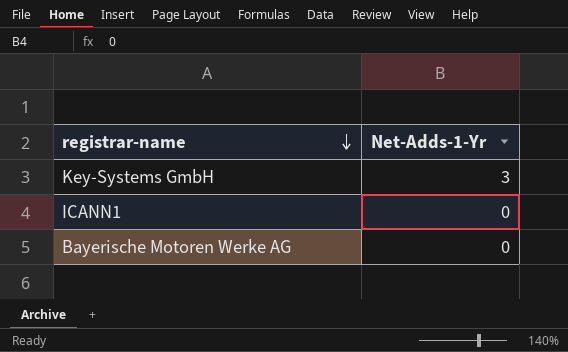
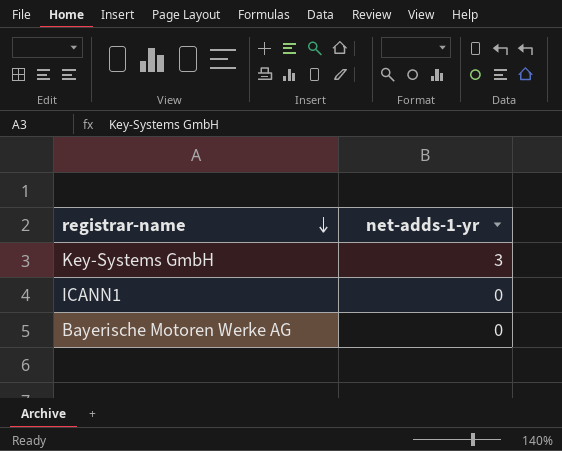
column name: Net-Adds-1-Yr -> net-adds-1-yr

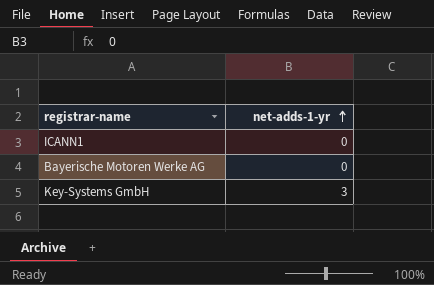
row order: registrar-name descending -> net-adds-1-yr ascending

